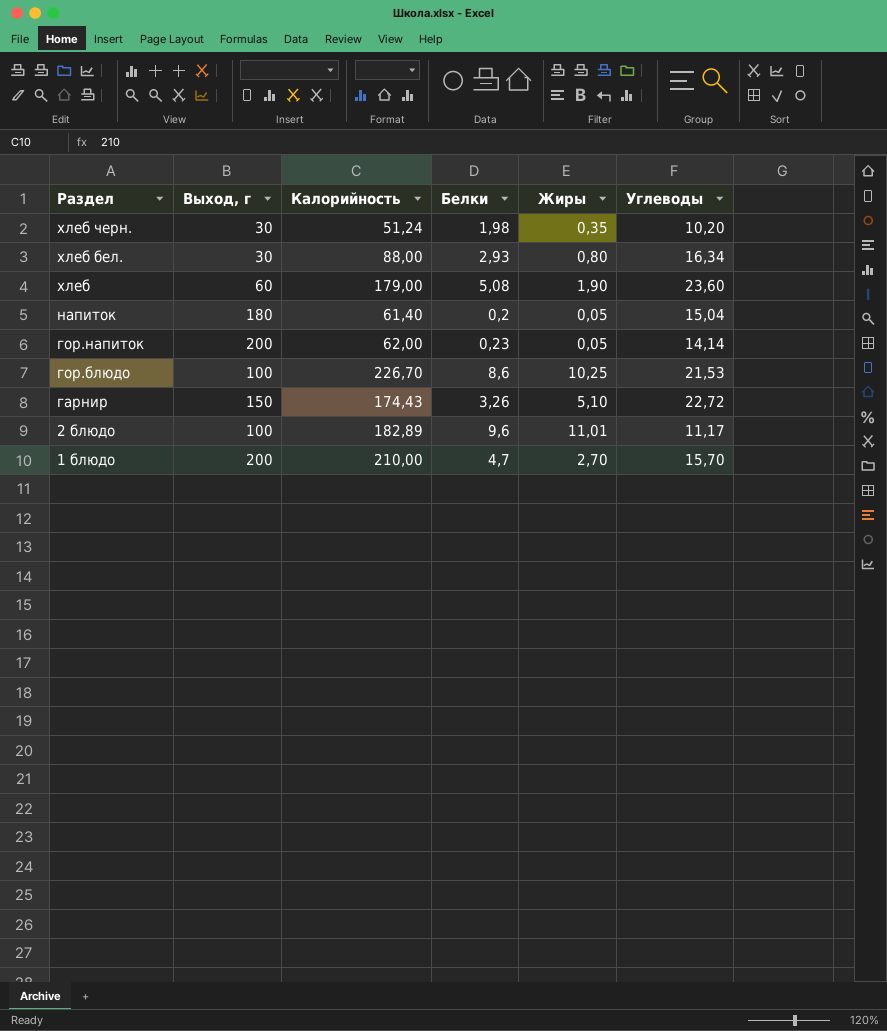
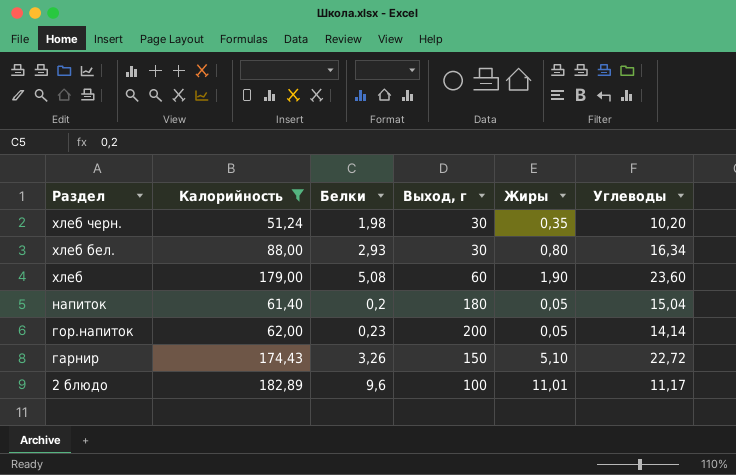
filter: none -> Калорийность <= 182,89
column Выход, г | position: 2 -> 4

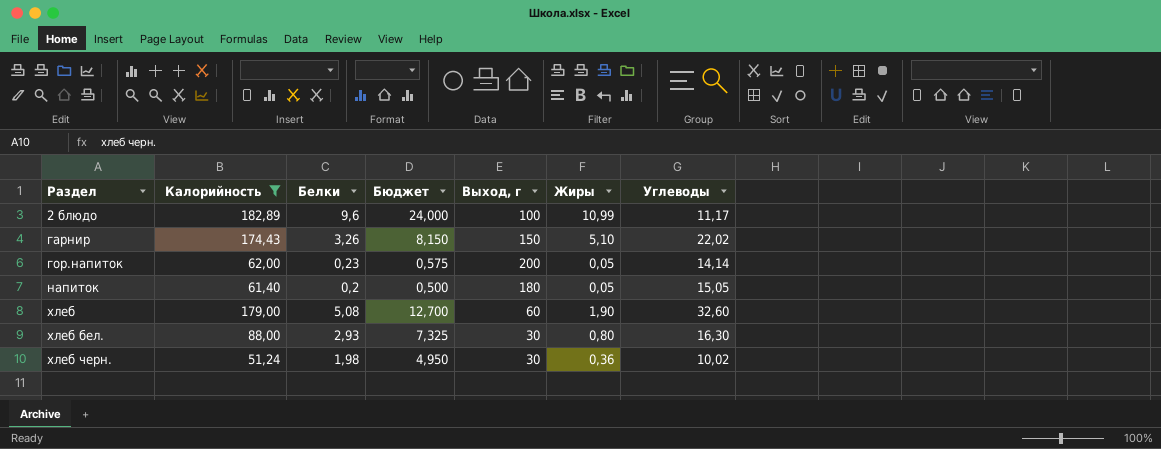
row order: Раздел descending -> Раздел ascending
column Бюджет | formula: none -> [Белки] * 2,5
2 блюдо | Жиры: 11,01 -> 10,99
гарнир | Углеводы: 22,72 -> 22,02
напиток | Углеводы: 15,04 -> 15,05
хлеб | Углеводы: 23,60 -> 32,60
хлеб бел. | Углеводы: 16,34 -> 16,30
хлеб черн. | Жиры: 0,35 -> 0,36
хлеб черн. | Углеводы: 10,20 -> 10,02

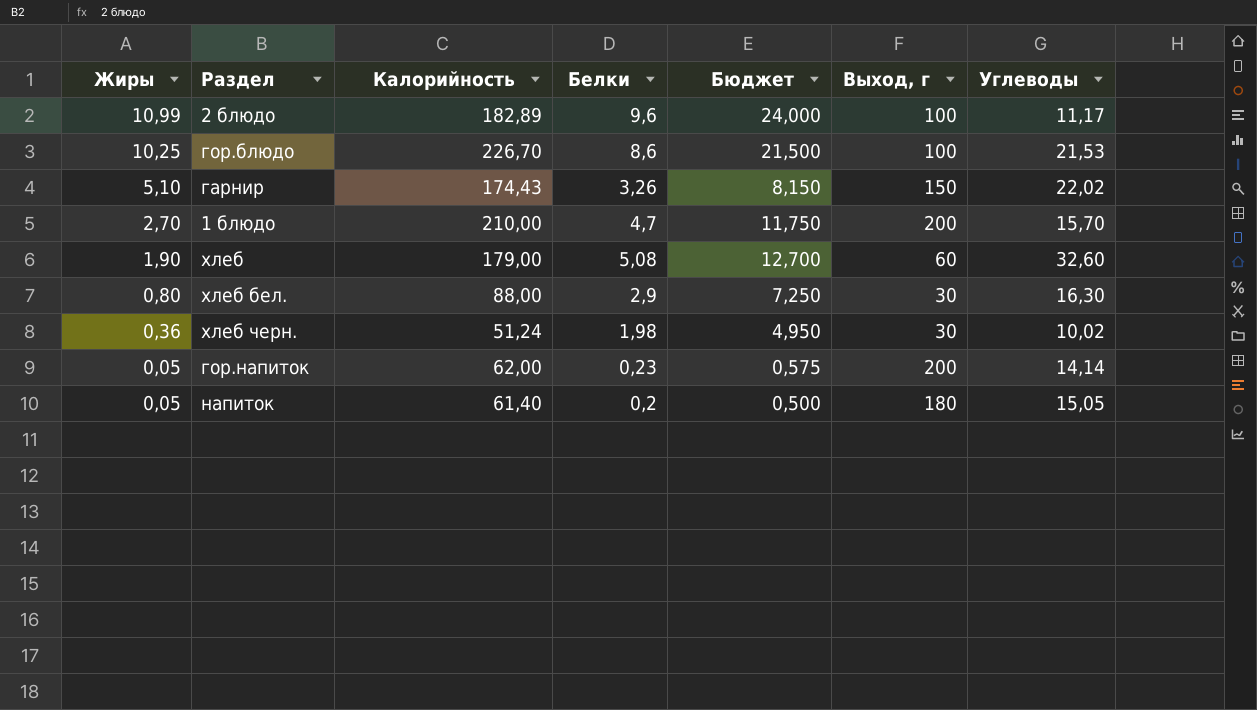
filter: Калорийность <= 182,89 -> none
row order: Раздел ascending -> Жиры descending
column Жиры | position: 6 -> 1
хлеб бел. | Белки: 2,93 -> 2,9
хлеб бел. | Бюджет: 7,325 -> 7,250

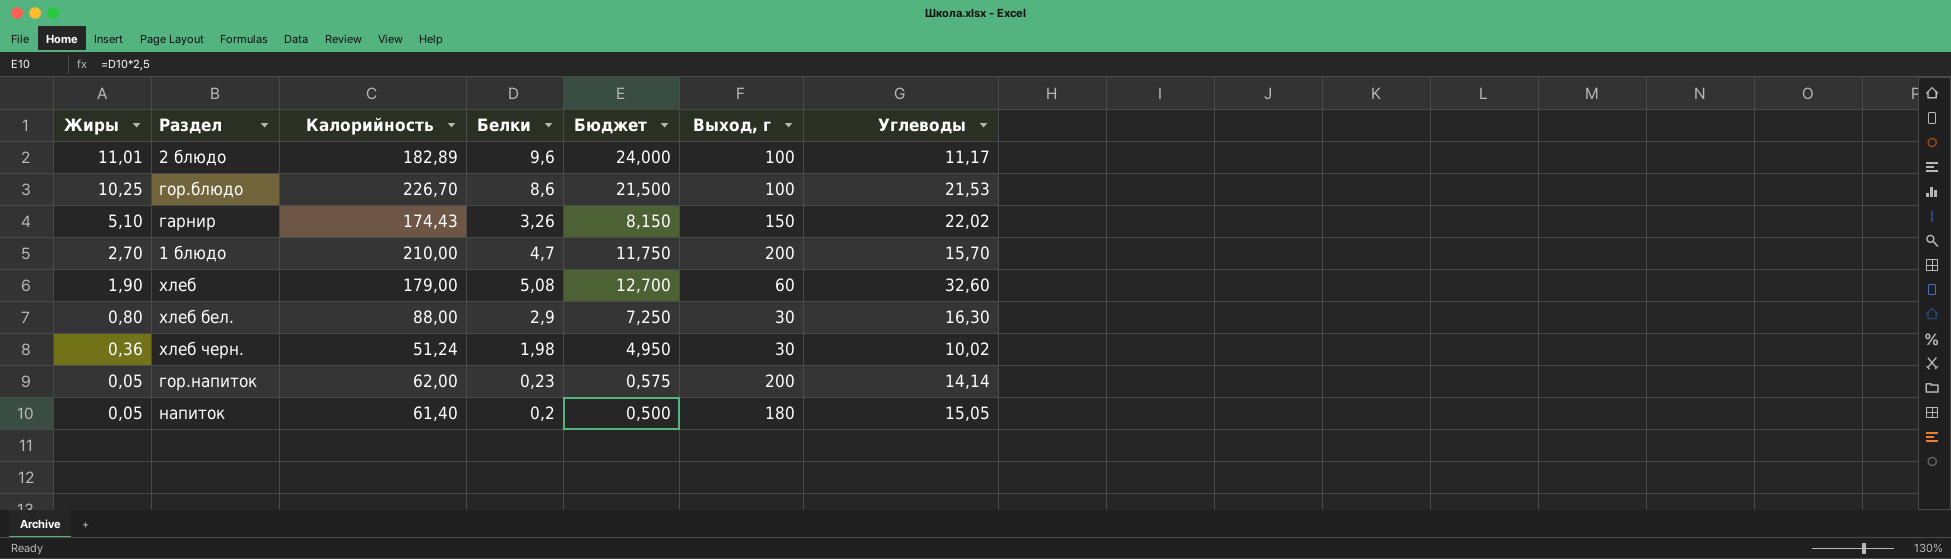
2 блюдо | Жиры: 10,99 -> 11,01

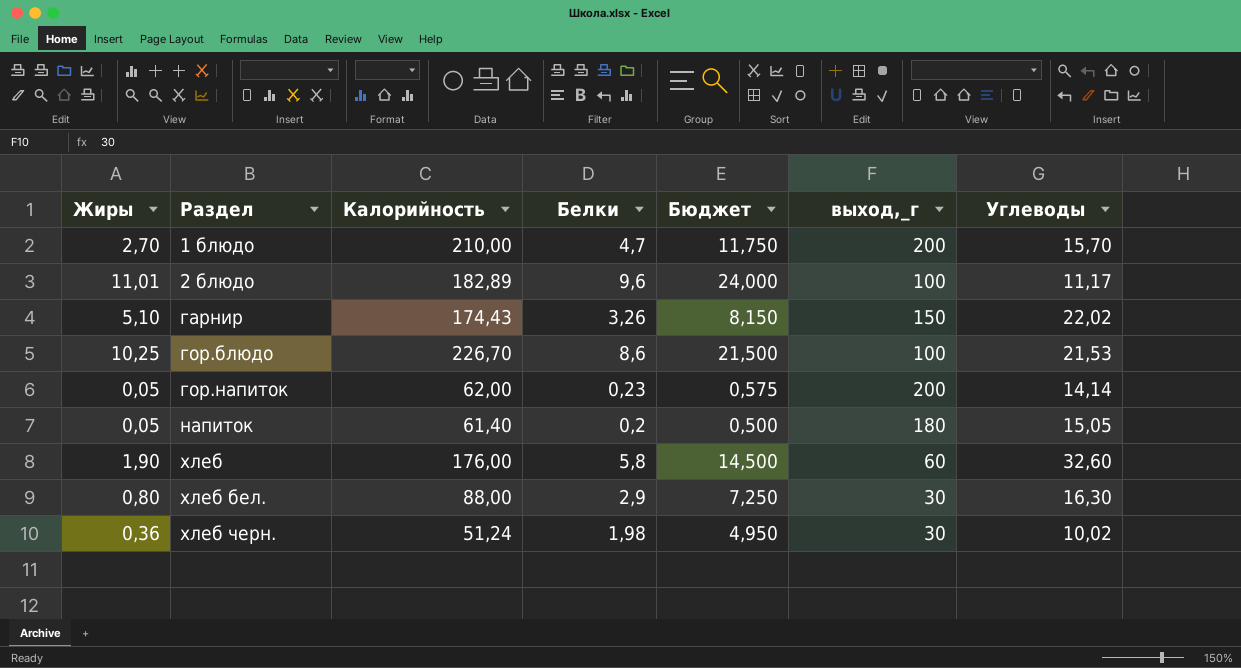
row order: Жиры descending -> Раздел ascending
column name: Выход, г -> выход,_г
хлеб | Калорийность: 179,00 -> 176,00
хлеб | Белки: 5,08 -> 5,8
хлеб | Бюджет: 12,700 -> 14,500

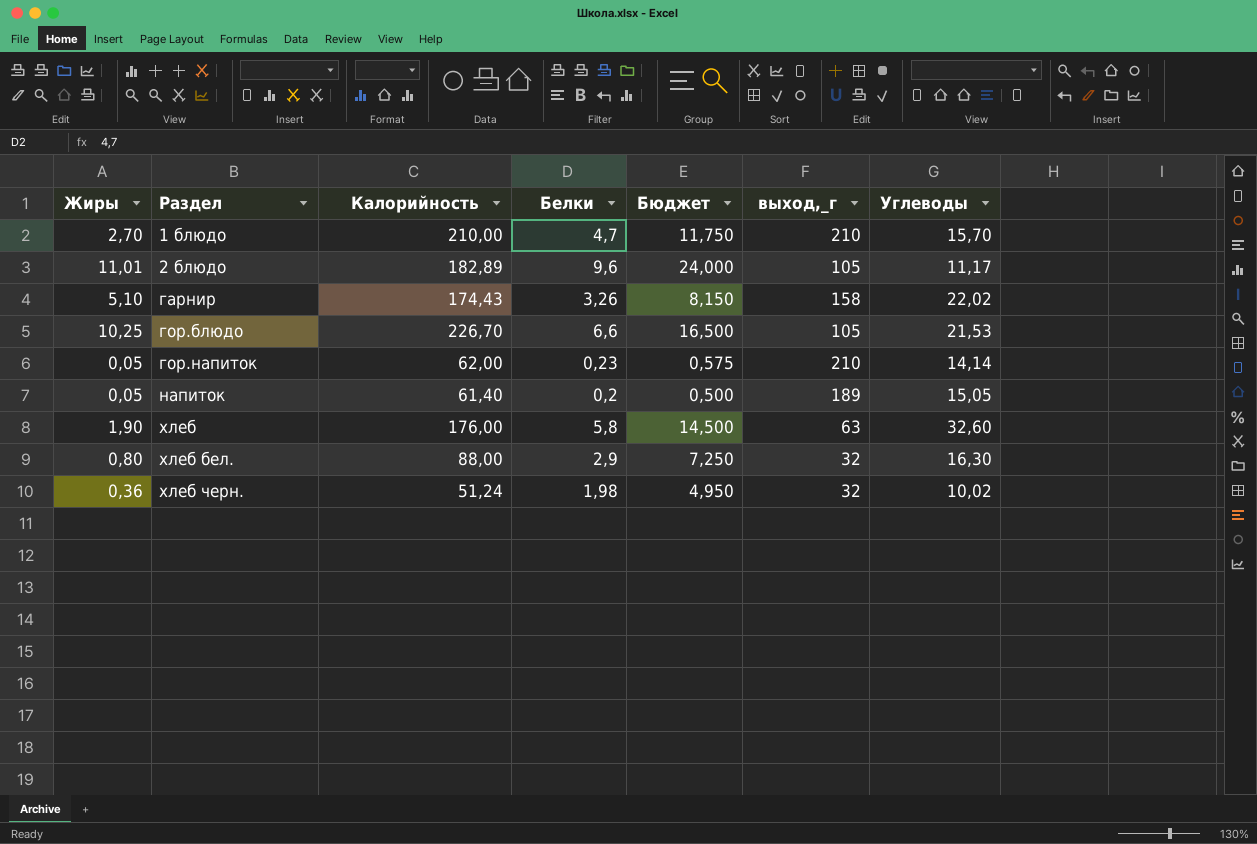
1 блюдо | выход,_г: 200 -> 210
2 блюдо | выход,_г: 100 -> 105
гарнир | выход,_г: 150 -> 158
гор.блюдо | Белки: 8,6 -> 6,6
гор.блюдо | Бюджет: 21,500 -> 16,500
гор.блюдо | выход,_г: 100 -> 105
гор.напиток | выход,_г: 200 -> 210
напиток | выход,_г: 180 -> 189
хлеб | выход,_г: 60 -> 63
хлеб бел. | выход,_г: 30 -> 32
хлеб черн. | выход,_г: 30 -> 32

